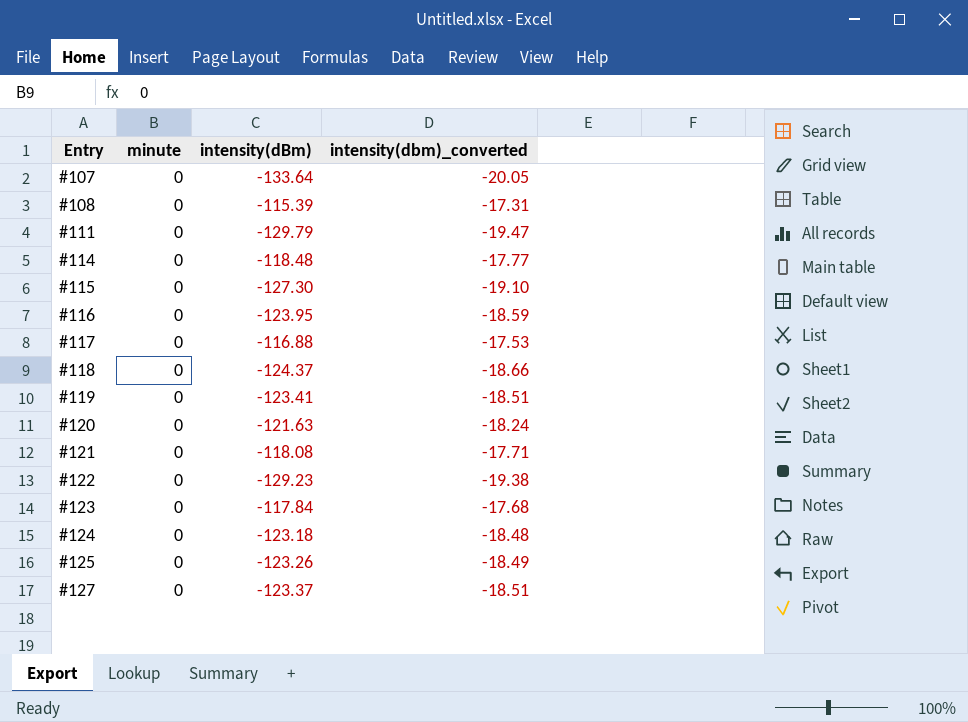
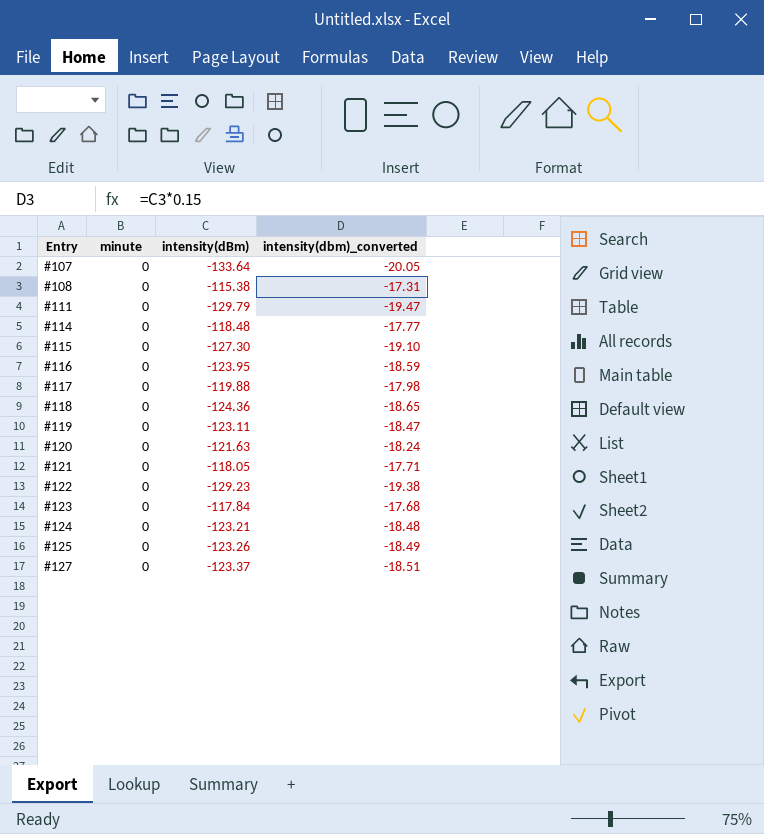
#108 | intensity(dBm): -115.39 -> -115.38
#117 | intensity(dBm): -116.88 -> -119.88
#117 | intensity(dbm)_converted: -17.53 -> -17.98
#118 | intensity(dBm): -124.37 -> -124.36
#118 | intensity(dbm)_converted: -18.66 -> -18.65
#119 | intensity(dBm): -123.41 -> -123.11
#119 | intensity(dbm)_converted: -18.51 -> -18.47
#121 | intensity(dBm): -118.08 -> -118.05
#124 | intensity(dBm): -123.18 -> -123.21

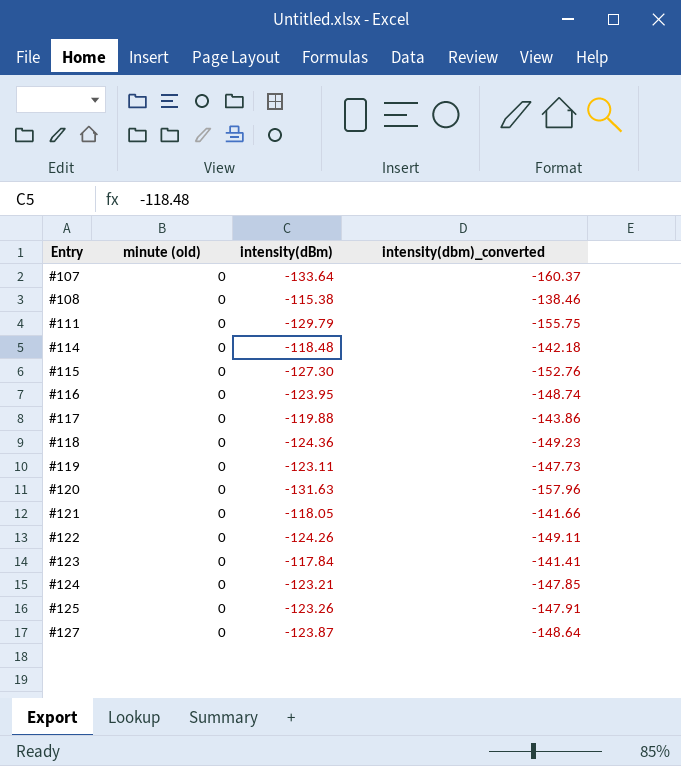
column name: minute -> minute (old)
column intensity(dbm)_converted | formula: [intensity(dBm)] * 0.15 -> [intensity(dBm)] * 1.2
#120 | intensity(dBm): -121.63 -> -131.63
#122 | intensity(dBm): -129.23 -> -124.26
#127 | intensity(dBm): -123.37 -> -123.87

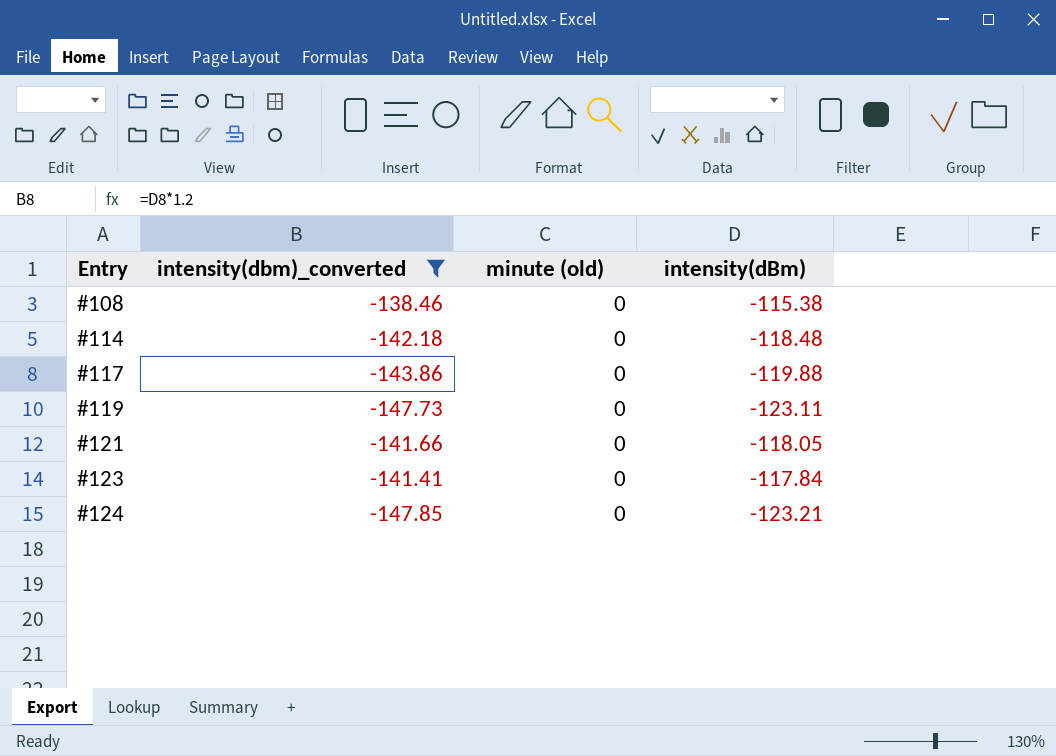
filter: none -> intensity(dbm)_converted >= -147.85
column intensity(dbm)_converted | position: 4 -> 2

